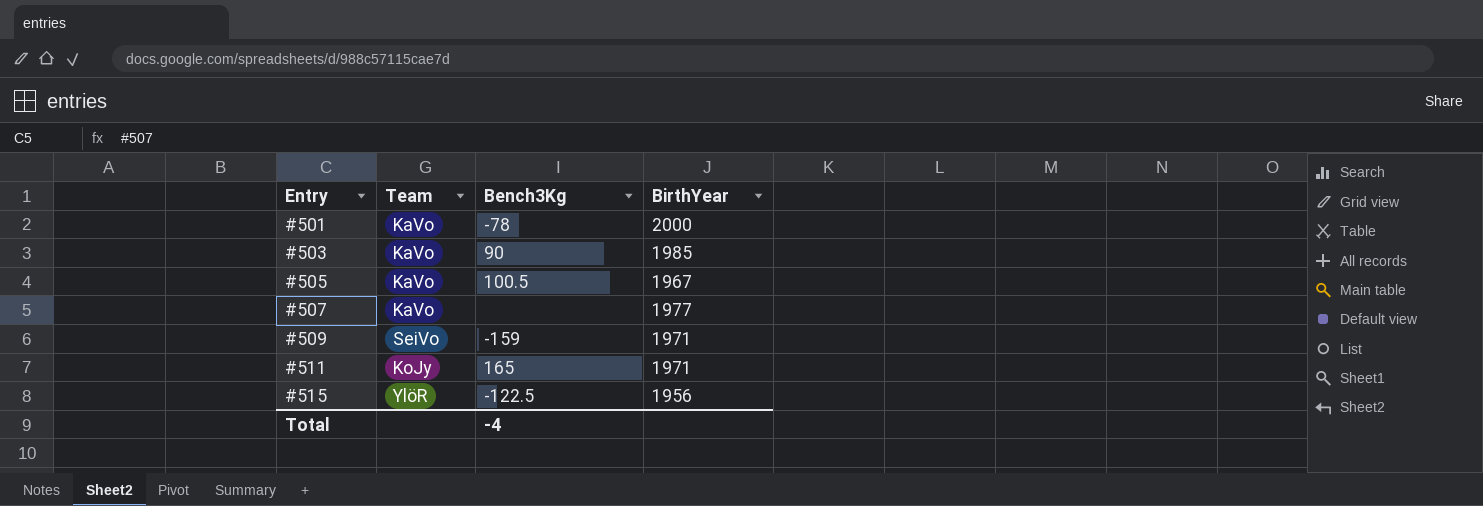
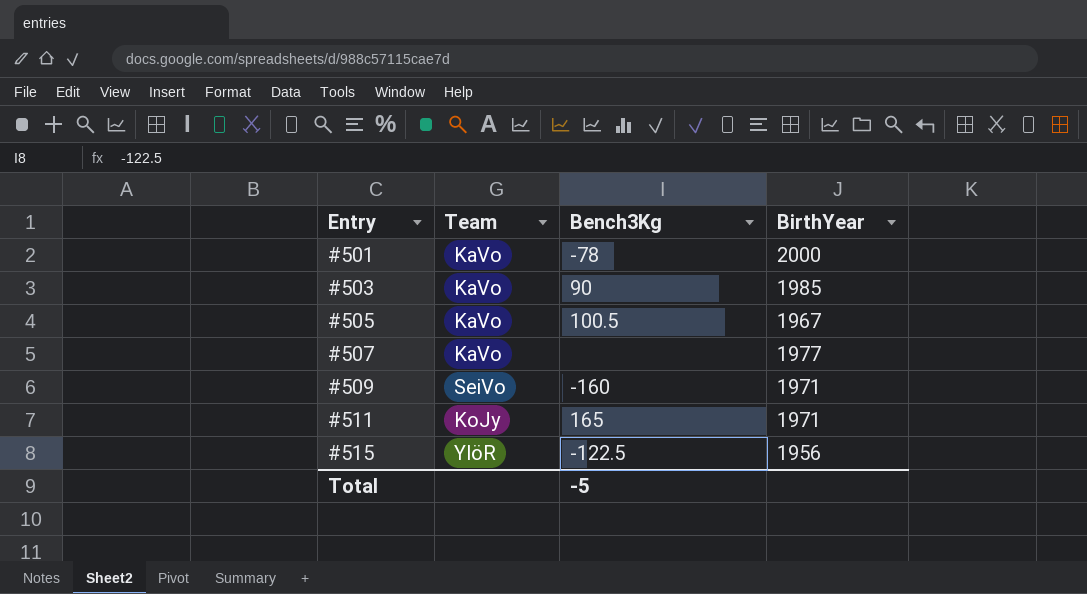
#509 | Bench3Kg: -159 -> -160
Total | Bench3Kg: -4 -> -5

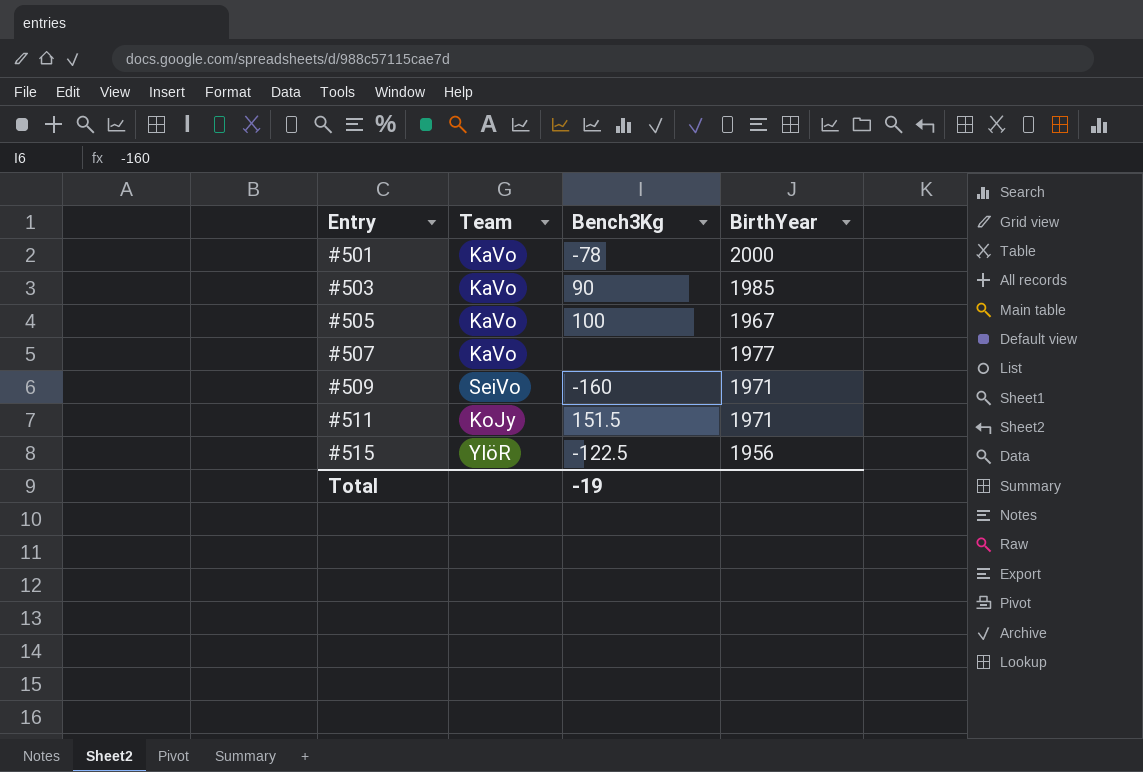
#505 | Bench3Kg: 100.5 -> 100
#511 | Bench3Kg: 165 -> 151.5
Total | Bench3Kg: -5 -> -19

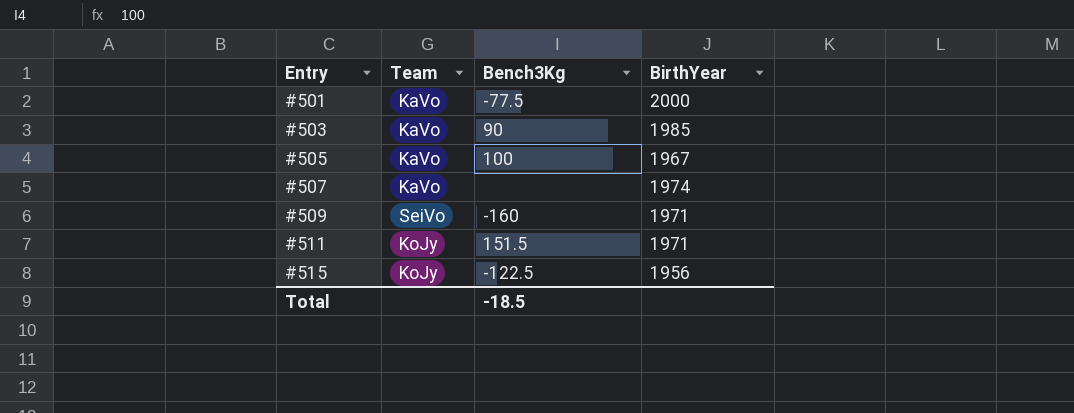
#501 | Bench3Kg: -78 -> -77.5
#507 | BirthYear: 1977 -> 1974
#515 | Team: YlöR -> KoJy
Total | Bench3Kg: -19 -> -18.5

